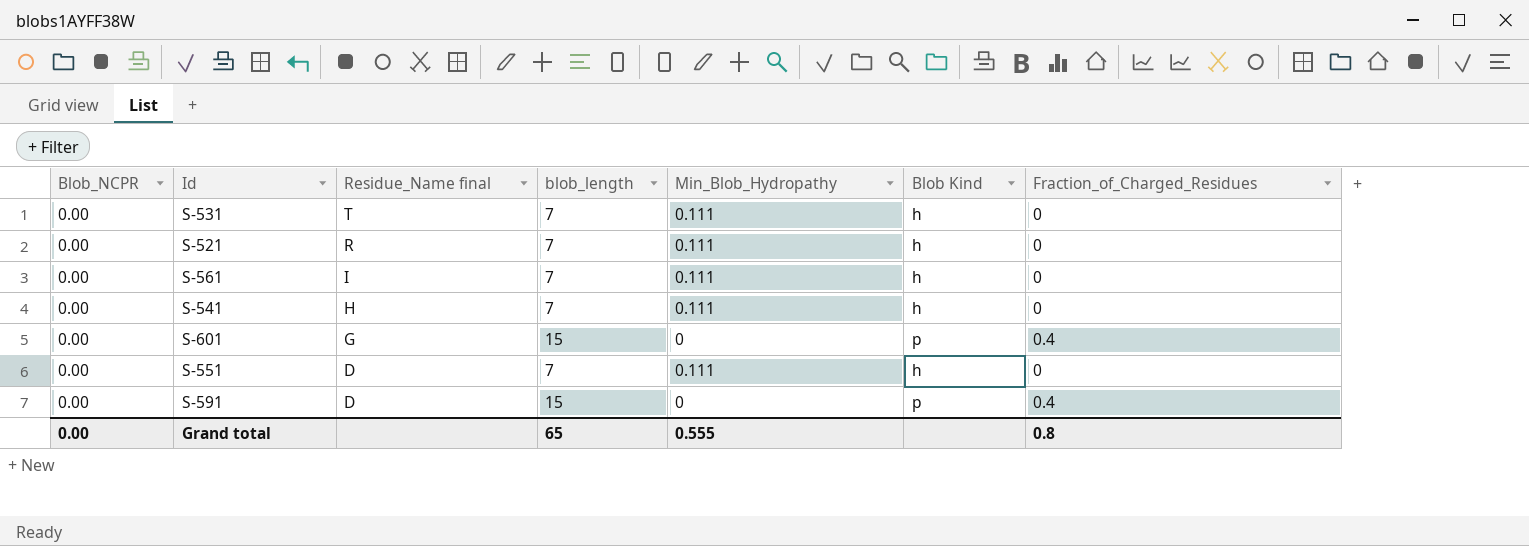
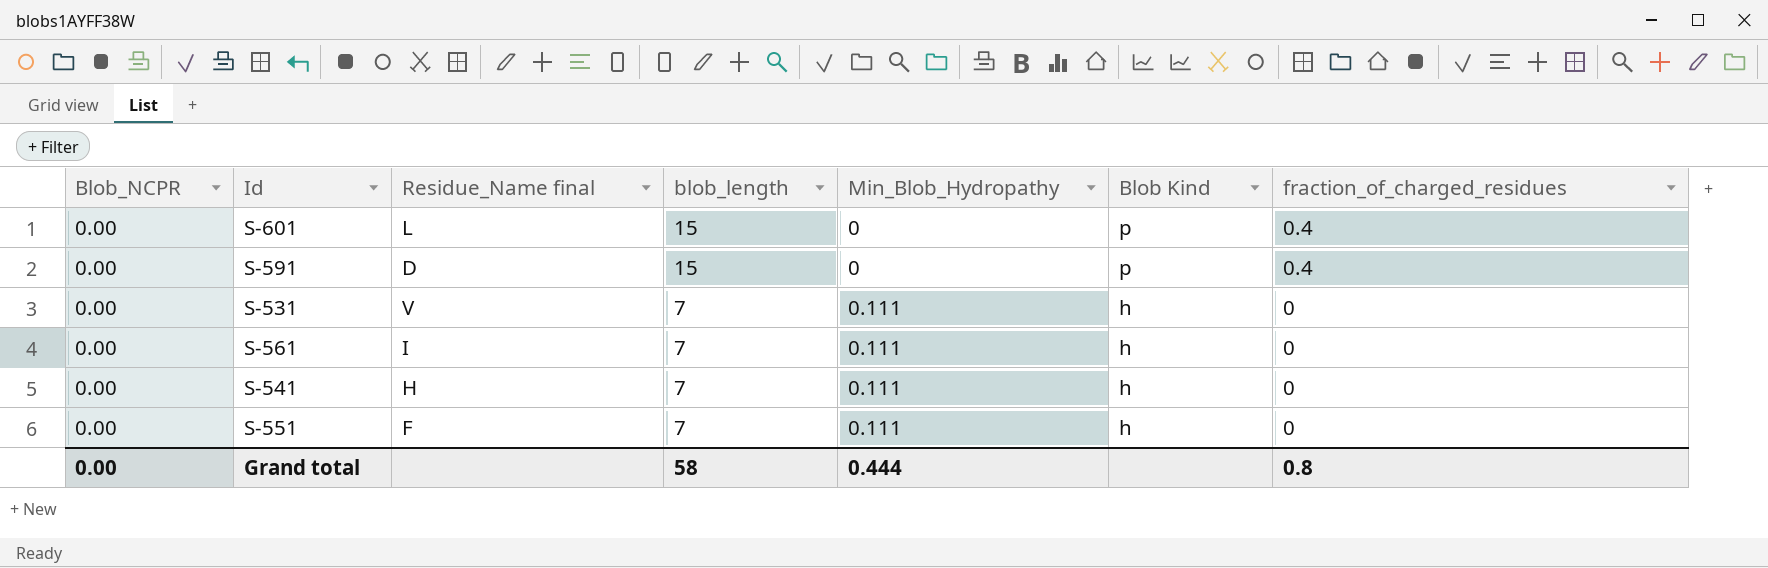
row order: Residue_Name final descending -> blob_length descending
column name: Fraction_of_Charged_Residues -> fraction_of_charged_residues
row S-521: 0.00 | R | 7 | 0.111 | h | 0 -> none
S-601 | Residue_Name final: G -> L
S-531 | Residue_Name final: T -> V
S-551 | Residue_Name final: D -> F
Grand total | blob_length: 65 -> 58
Grand total | Min_Blob_Hydropathy: 0.555 -> 0.444

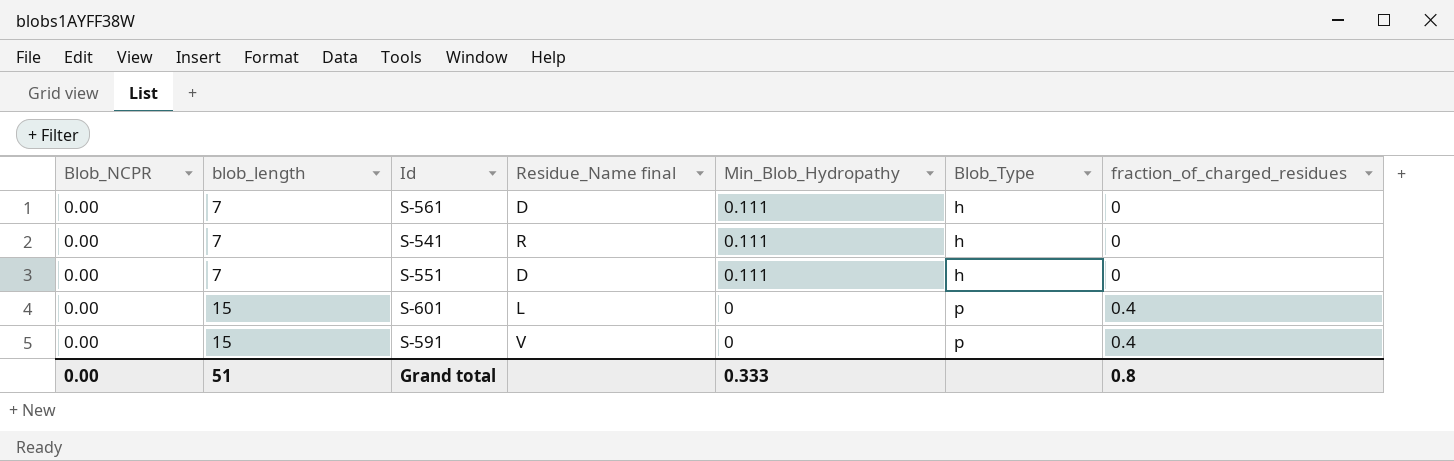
row order: blob_length descending -> blob_length ascending
column blob_length | position: 4 -> 2
column name: Blob Kind -> Blob_Type
row S-531: 0.00 | V | 7 | 0.111 | h | 0 -> none
S-561 | Residue_Name final: I -> D
S-541 | Residue_Name final: H -> R
S-551 | Residue_Name final: F -> D
S-591 | Residue_Name final: D -> V
Grand total | blob_length: 58 -> 51
Grand total | Min_Blob_Hydropathy: 0.444 -> 0.333

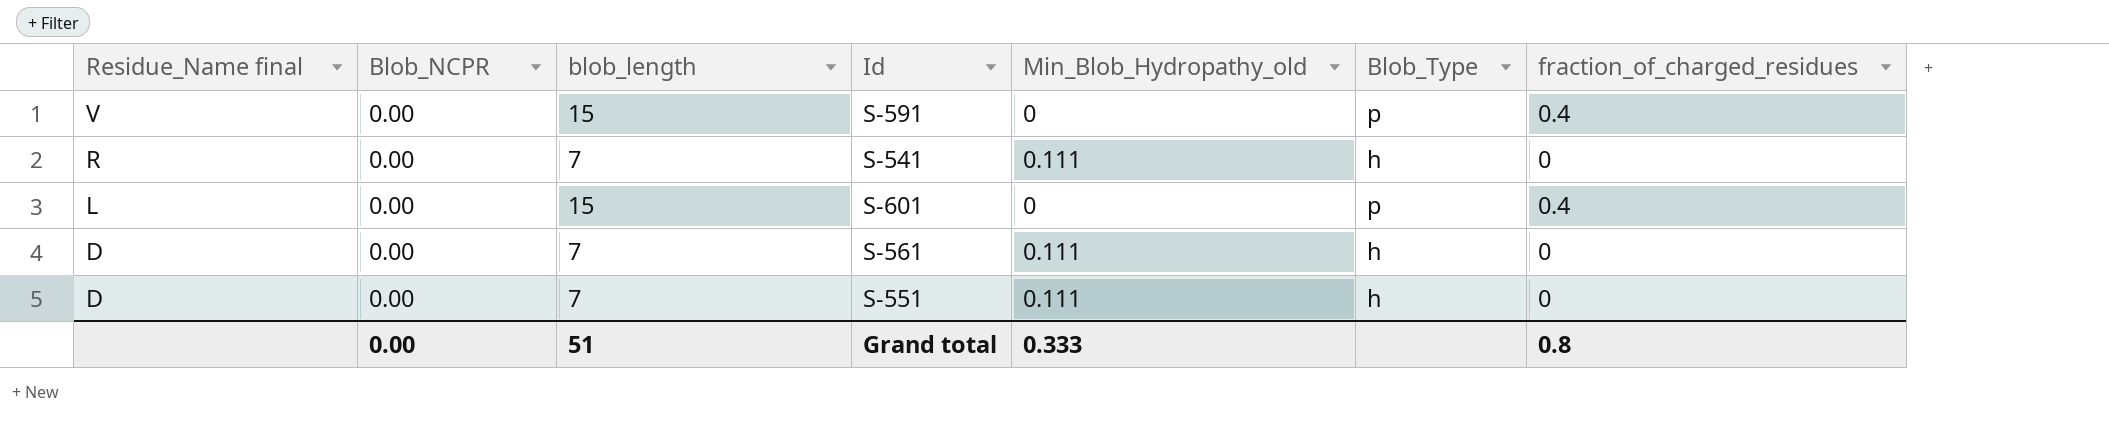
row order: blob_length ascending -> Residue_Name final descending
column Residue_Name final | position: 4 -> 1
column name: Min_Blob_Hydropathy -> Min_Blob_Hydropathy_old

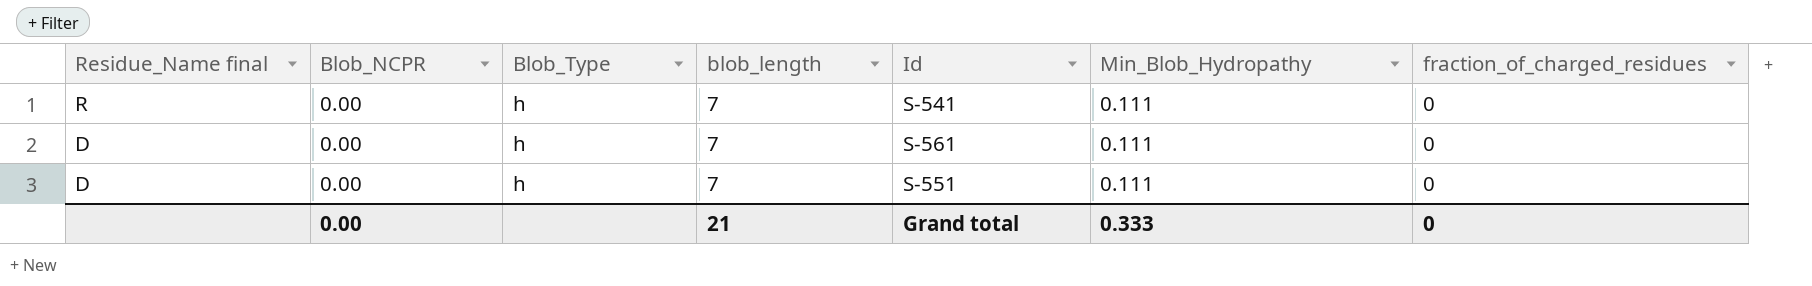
column Blob_Type | position: 6 -> 3
column name: Min_Blob_Hydropathy_old -> Min_Blob_Hydropathy
row S-591: V | 0.00 | 15 | 0 | p | 0.4 -> none
row S-601: L | 0.00 | 15 | 0 | p | 0.4 -> none
Grand total | blob_length: 51 -> 21
Grand total | fraction_of_charged_residues: 0.8 -> 0

